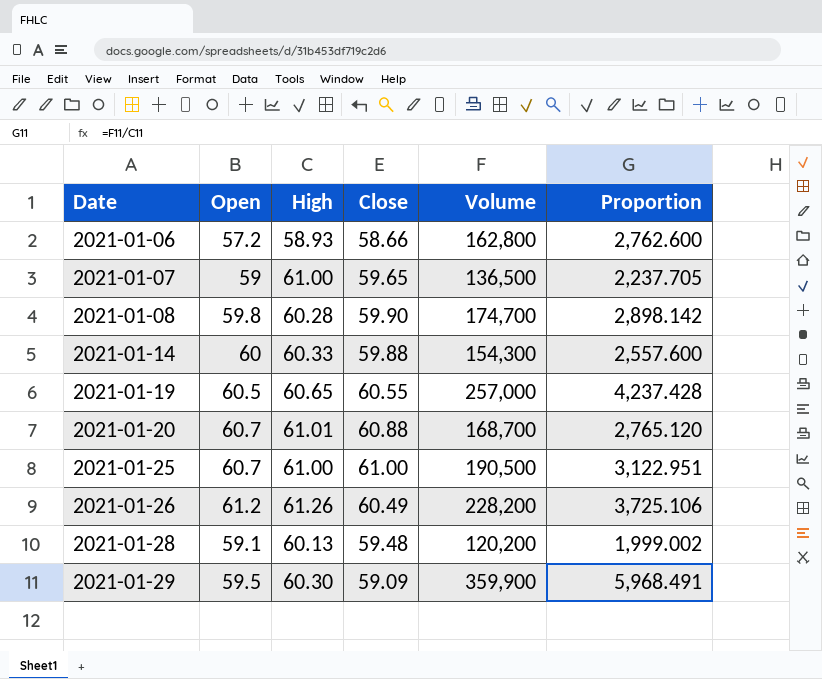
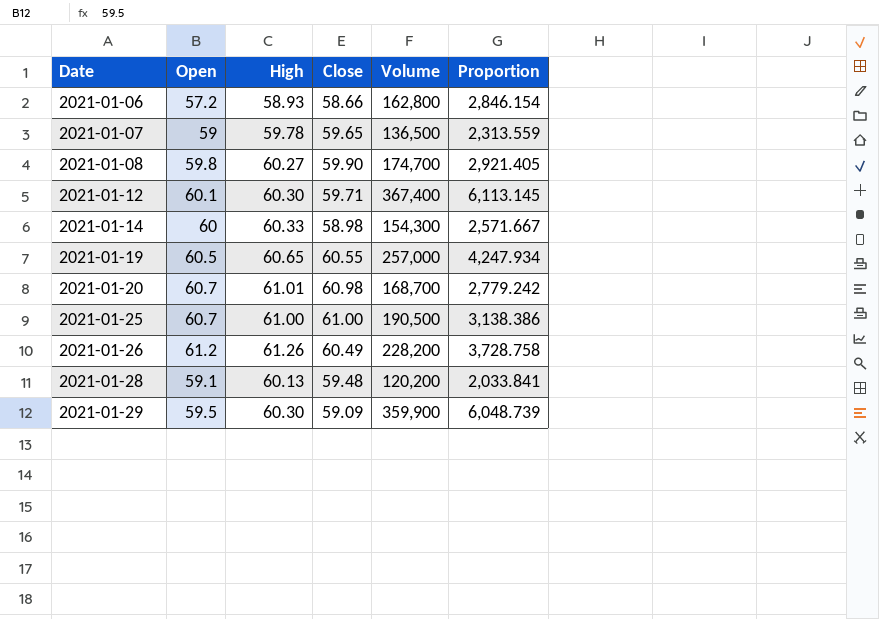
column Proportion | formula: [Volume] / [High] -> [Volume] / [Open]
2021-01-07 | High: 61.00 -> 59.78
2021-01-08 | High: 60.28 -> 60.27
row 2021-01-12: none -> 60.1 | 60.30 | 59.71 | 367,400 | 6,113.145
2021-01-14 | Close: 59.88 -> 58.98
2021-01-20 | Close: 60.88 -> 60.98

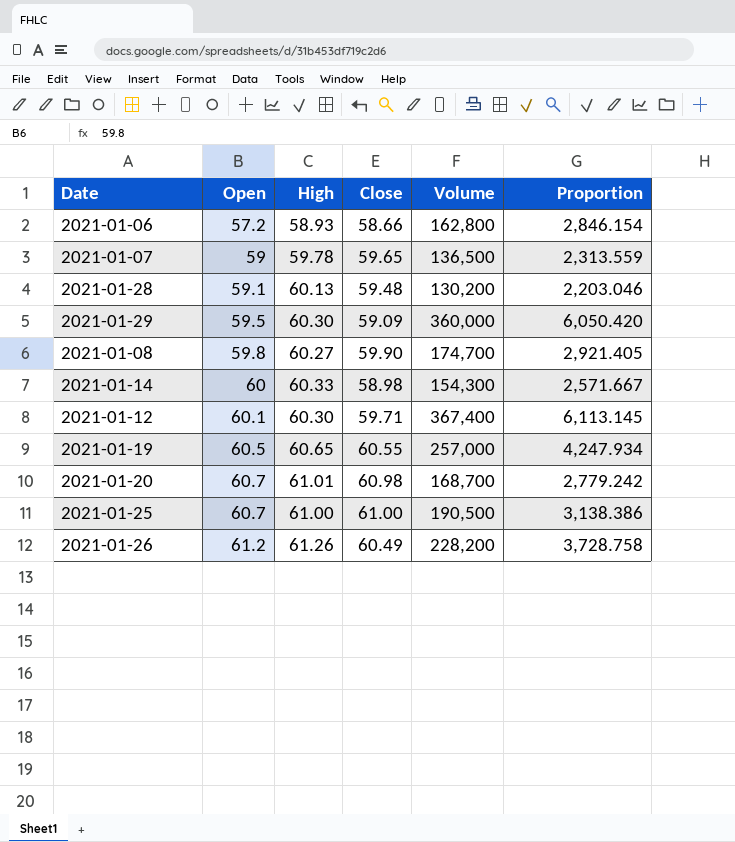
row order: Date ascending -> Open ascending
2021-01-28 | Volume: 120,200 -> 130,200
2021-01-28 | Proportion: 2,033.841 -> 2,203.046
2021-01-29 | Volume: 359,900 -> 360,000
2021-01-29 | Proportion: 6,048.739 -> 6,050.420

